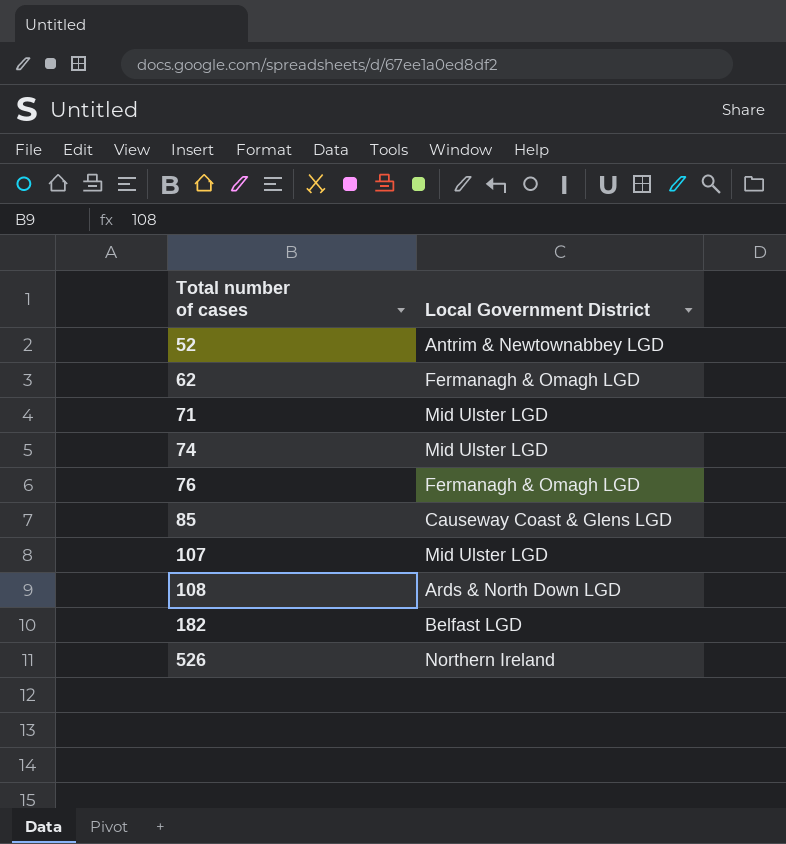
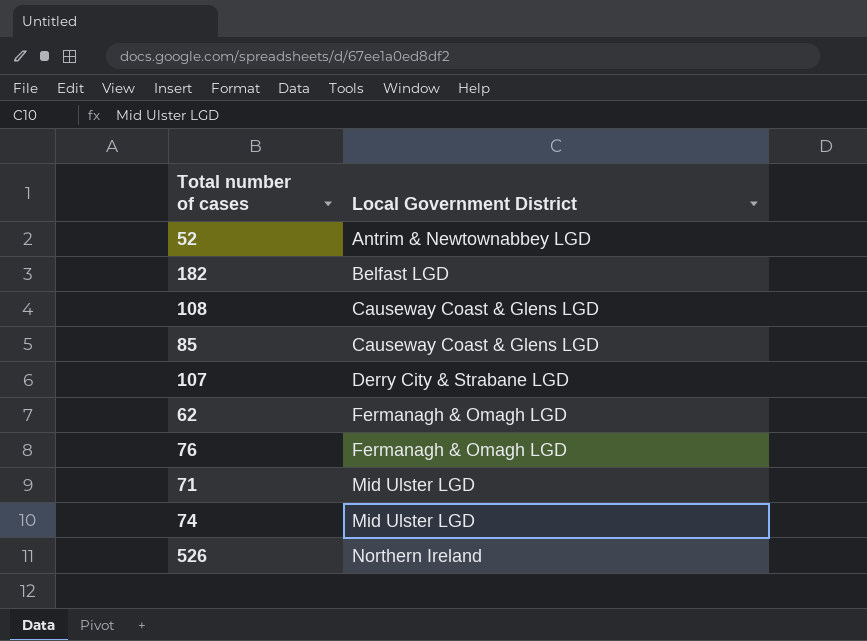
row order: Total number of cases ascending -> Local Government District ascending
108 | Local Government District: Ards & North Down LGD -> Causeway Coast & Glens LGD
107 | Local Government District: Mid Ulster LGD -> Derry City & Strabane LGD

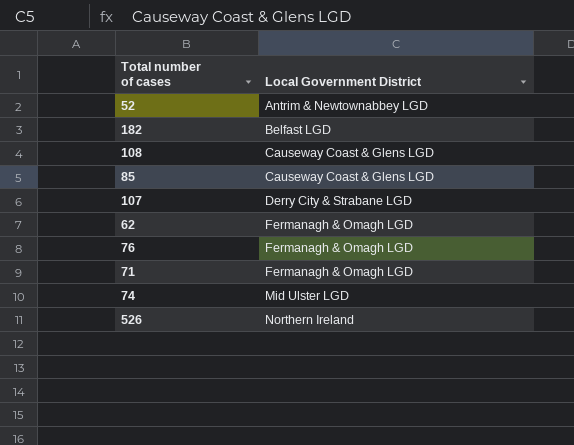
71 | Local Government District: Mid Ulster LGD -> Fermanagh & Omagh LGD

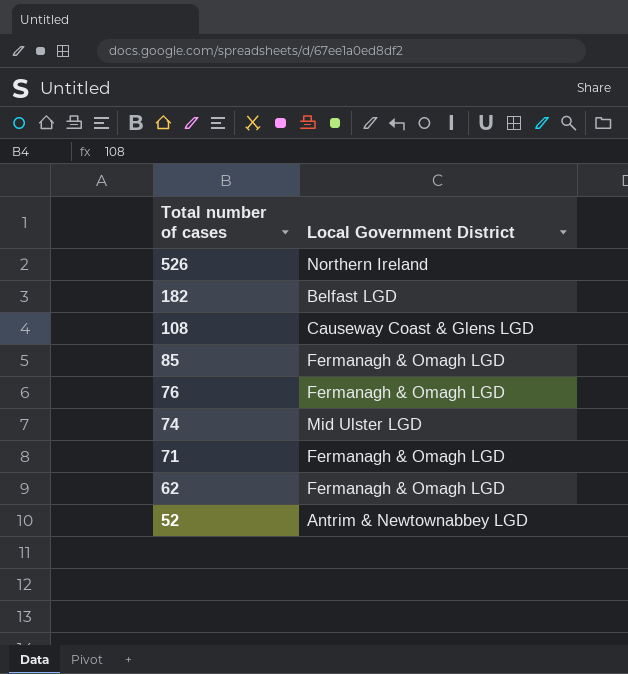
row order: Local Government District ascending -> Total number of cases descending
row 107: Derry City & Strabane LGD -> none
85 | Local Government District: Causeway Coast & Glens LGD -> Fermanagh & Omagh LGD

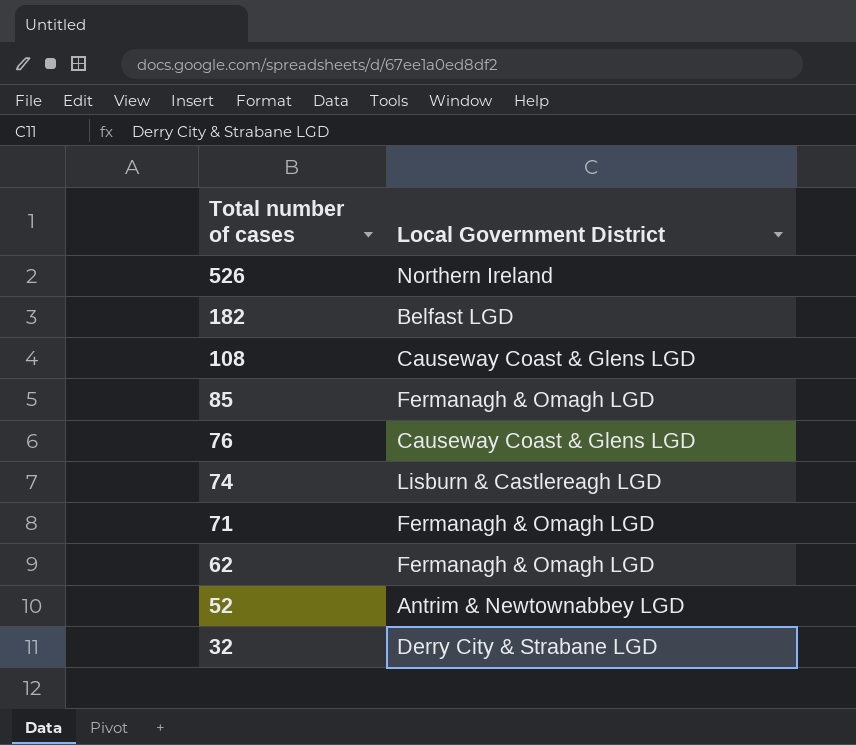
76 | Local Government District: Fermanagh & Omagh LGD -> Causeway Coast & Glens LGD
74 | Local Government District: Mid Ulster LGD -> Lisburn & Castlereagh LGD
row 32: none -> Derry City & Strabane LGD

